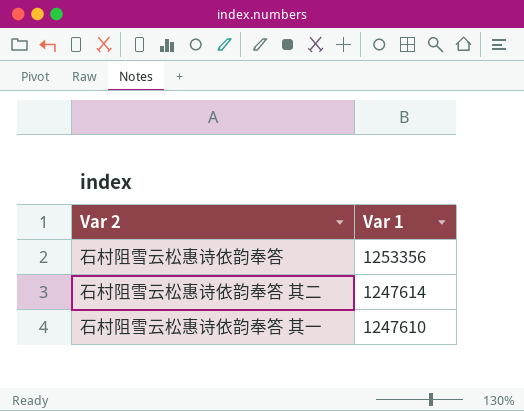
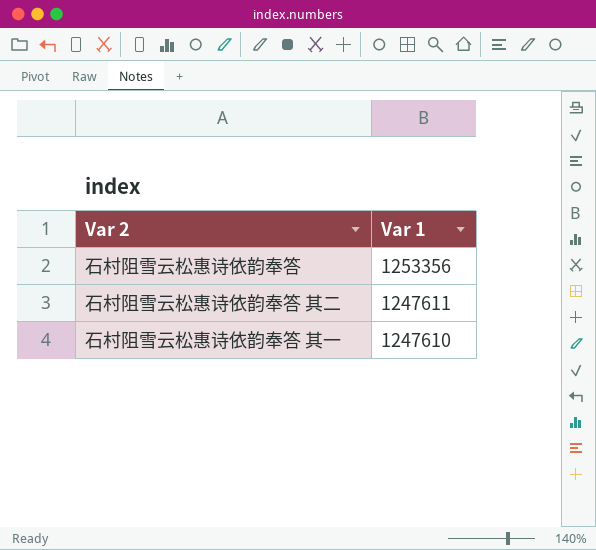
石村阻雪云松惠诗依韵奉答 其二 | Var 1: 1247614 -> 1247611

